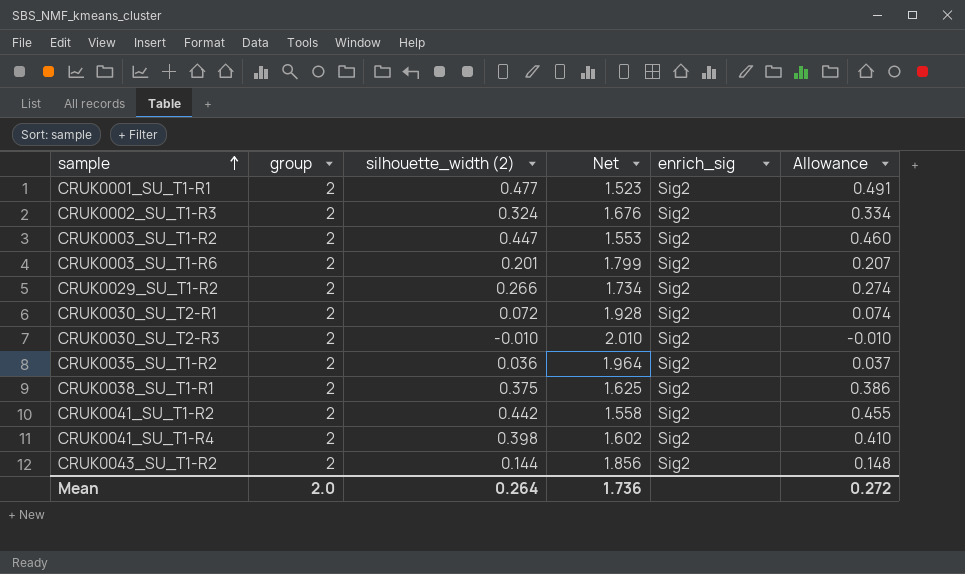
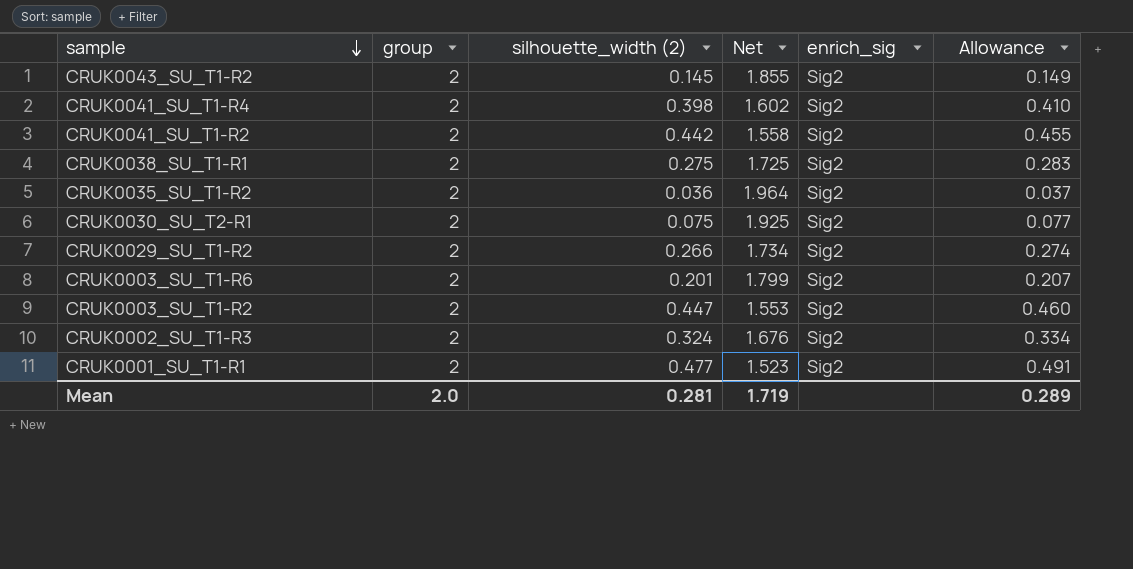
row order: sample ascending -> sample descending
row CRUK0030_SU_T2-R3: 2 | -0.010 | 2.010 | Sig2 | -0.010 -> none
CRUK0043_SU_T1-R2 | silhouette_width (2): 0.144 -> 0.145
CRUK0043_SU_T1-R2 | Net: 1.856 -> 1.855
CRUK0043_SU_T1-R2 | Allowance: 0.148 -> 0.149
CRUK0038_SU_T1-R1 | silhouette_width (2): 0.375 -> 0.275
CRUK0038_SU_T1-R1 | Net: 1.625 -> 1.725
CRUK0038_SU_T1-R1 | Allowance: 0.386 -> 0.283
CRUK0030_SU_T2-R1 | silhouette_width (2): 0.072 -> 0.075
CRUK0030_SU_T2-R1 | Net: 1.928 -> 1.925
CRUK0030_SU_T2-R1 | Allowance: 0.074 -> 0.077
Mean | silhouette_width (2): 0.264 -> 0.281
Mean | Net: 1.736 -> 1.719
Mean | Allowance: 0.272 -> 0.289

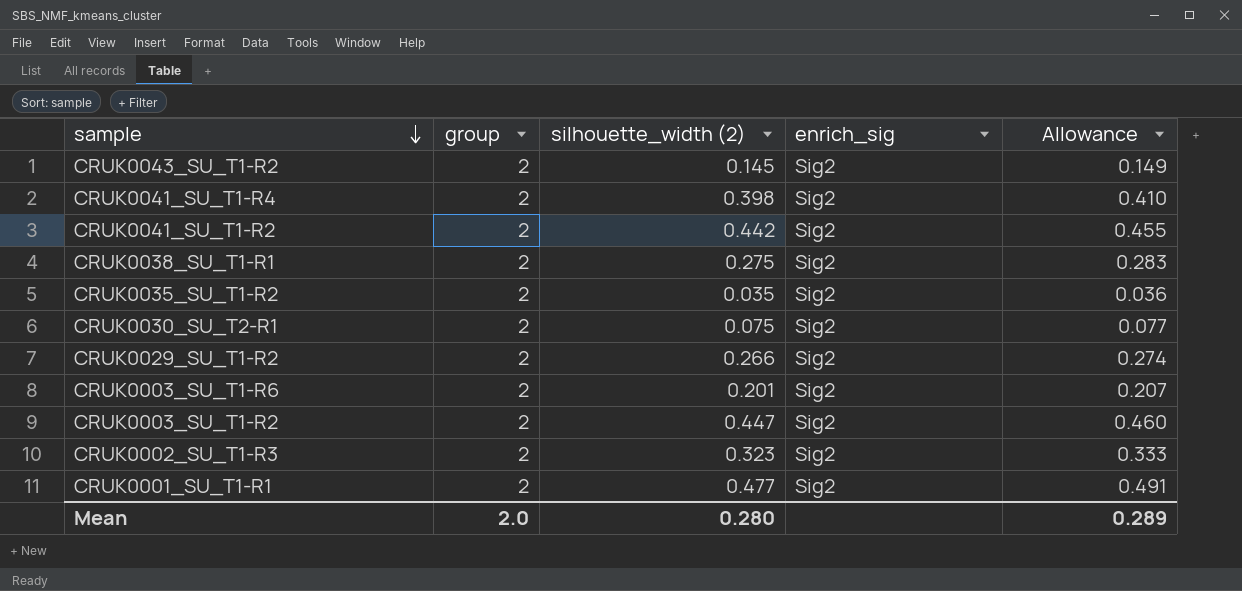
column Net | formula: [group] - [silhouette_width (2)] -> none
CRUK0035_SU_T1-R2 | silhouette_width (2): 0.036 -> 0.035
CRUK0035_SU_T1-R2 | Allowance: 0.037 -> 0.036
CRUK0002_SU_T1-R3 | silhouette_width (2): 0.324 -> 0.323
CRUK0002_SU_T1-R3 | Allowance: 0.334 -> 0.333
Mean | silhouette_width (2): 0.281 -> 0.280

